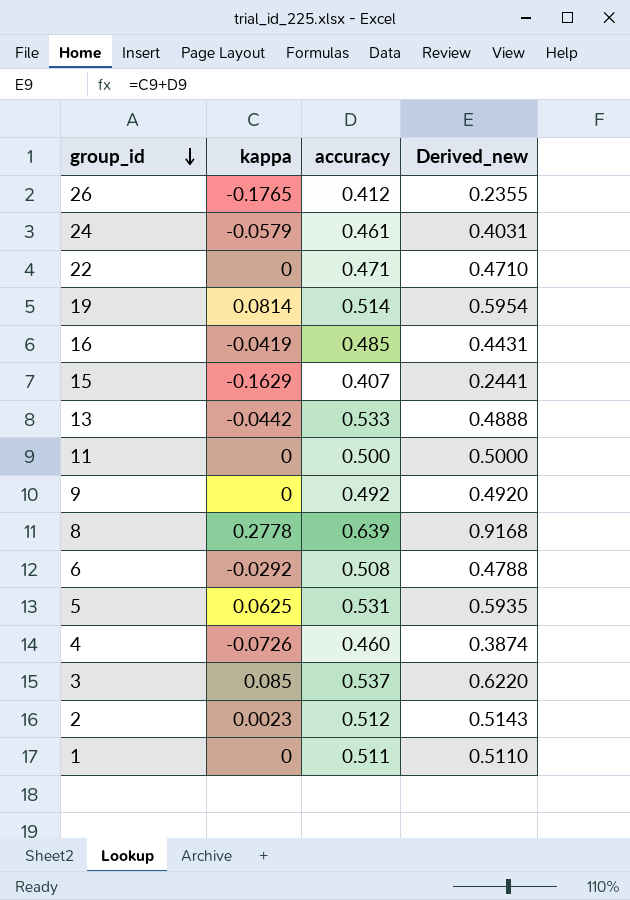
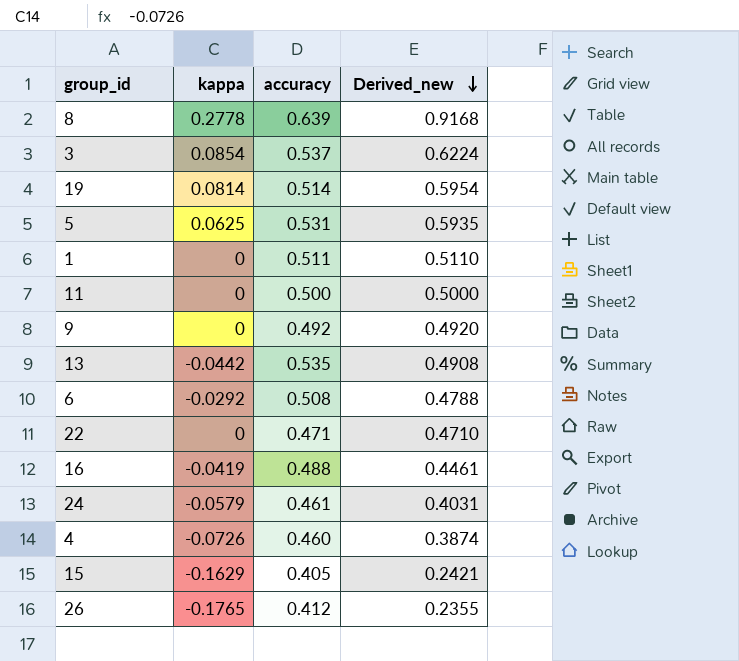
row order: group_id descending -> Derived_new descending
row 2: 0.0023 | 0.512 | 0.5143 -> none
3 | kappa: 0.085 -> 0.0854
3 | Derived_new: 0.6220 -> 0.6224
13 | accuracy: 0.533 -> 0.535
13 | Derived_new: 0.4888 -> 0.4908
16 | accuracy: 0.485 -> 0.488
16 | Derived_new: 0.4431 -> 0.4461
15 | accuracy: 0.407 -> 0.405
15 | Derived_new: 0.2441 -> 0.2421

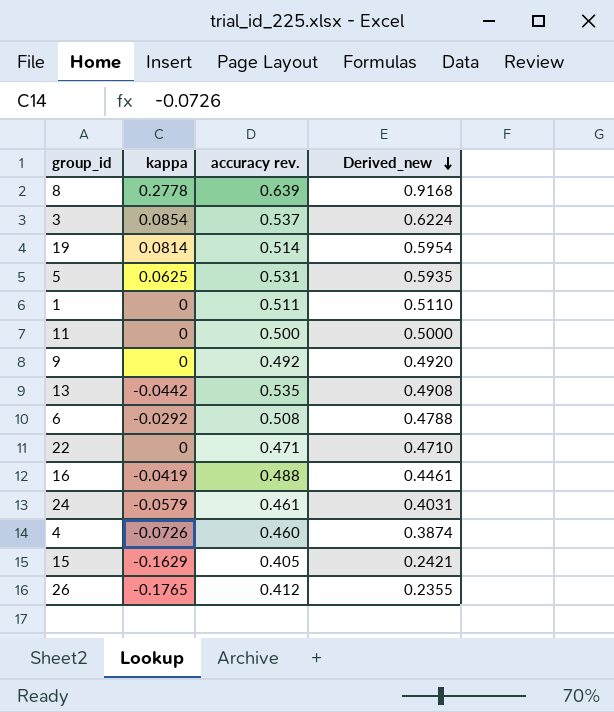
column name: accuracy -> accuracy rev.

